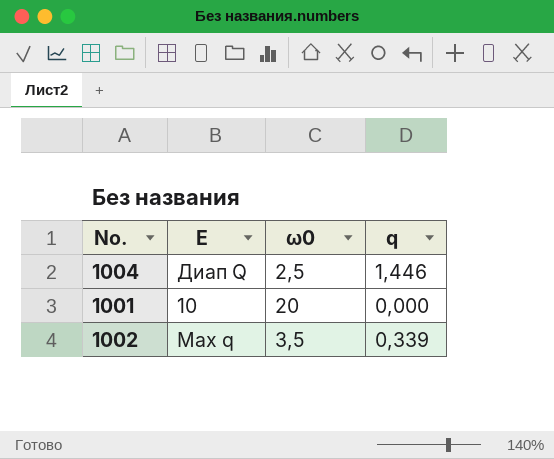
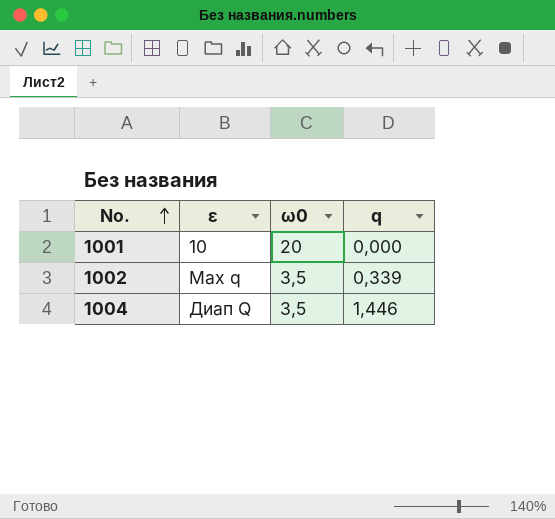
row order: none -> No. ascending
column name: Ε -> ε
1004 | ω0: 2,5 -> 3,5

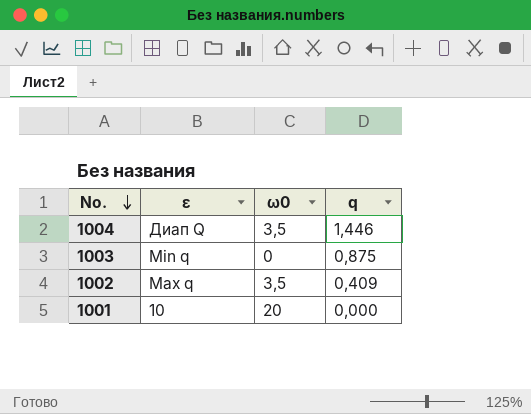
row order: No. ascending -> No. descending
row 1003: none -> Min q | 0 | 0,875
1002 | q: 0,339 -> 0,409

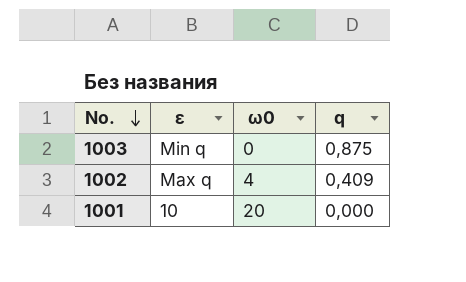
row 1004: Диап Q | 3,5 | 1,446 -> none
1002 | ω0: 3,5 -> 4

